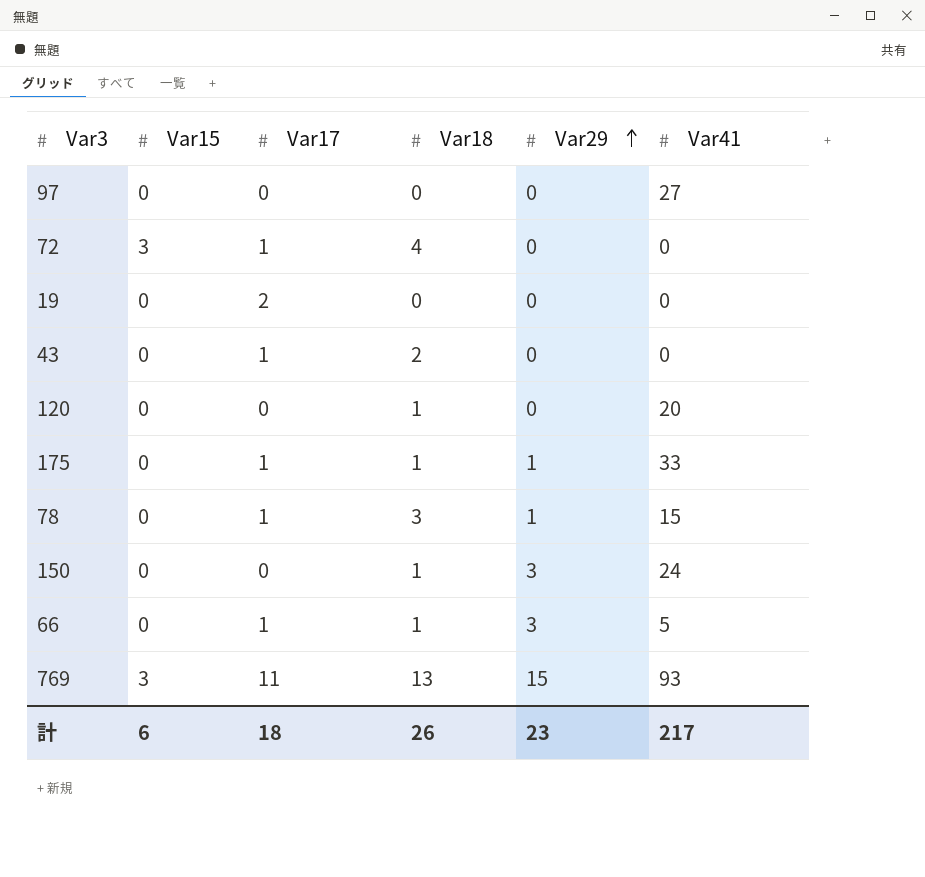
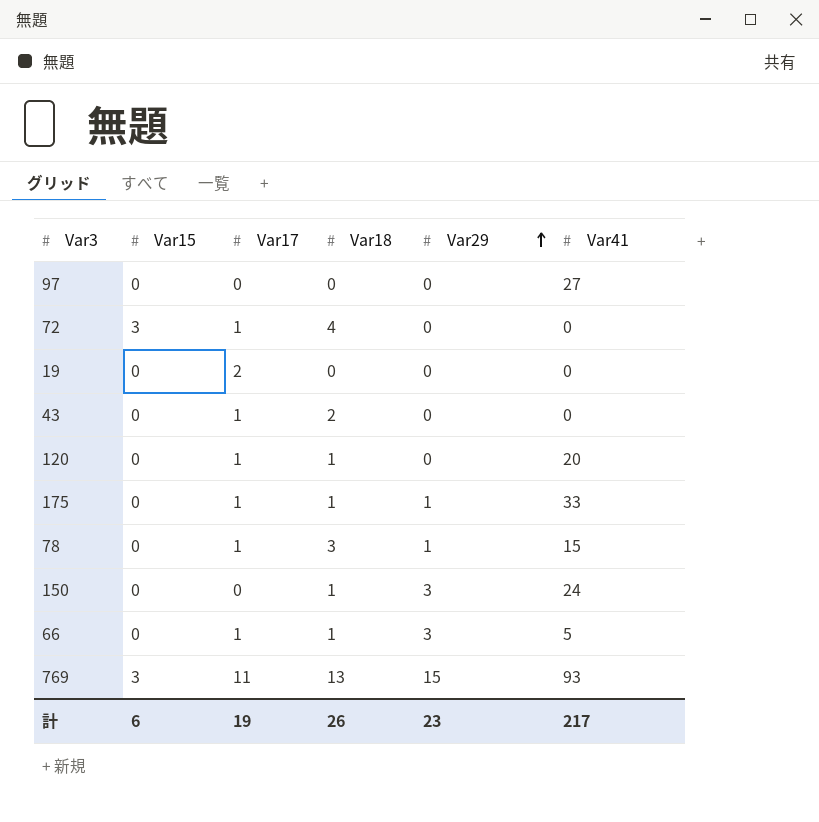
120 | Var17: 0 -> 1
計 | Var17: 18 -> 19

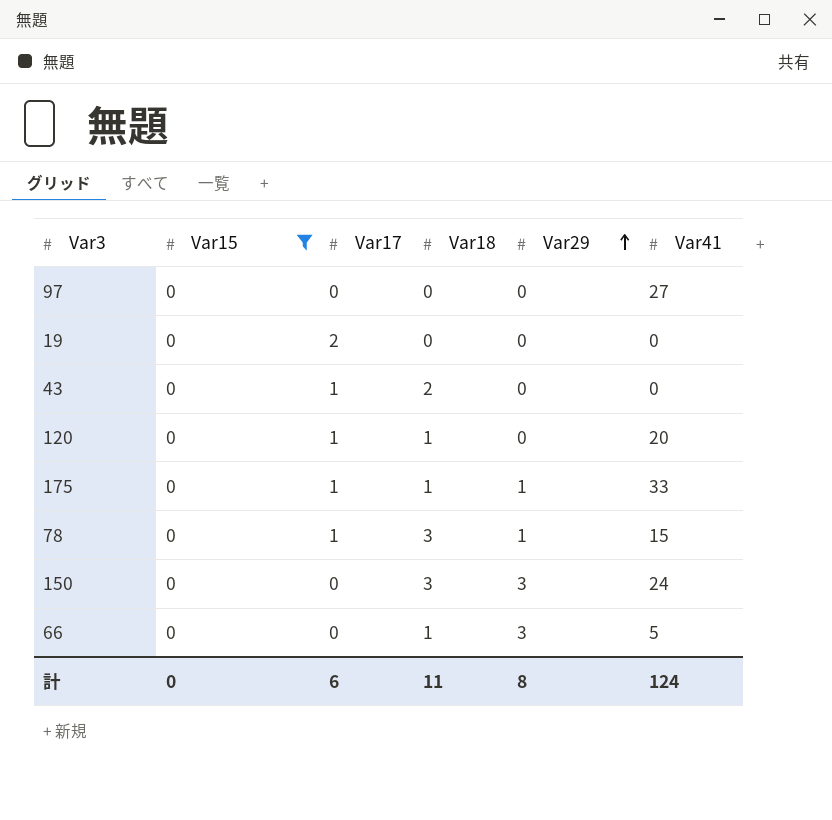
filter: none -> Var15 = 0
150 | Var18: 1 -> 3
66 | Var17: 1 -> 0
計 | Var15: 6 -> 0
計 | Var17: 19 -> 6
計 | Var18: 26 -> 11
計 | Var29: 23 -> 8
計 | Var41: 217 -> 124

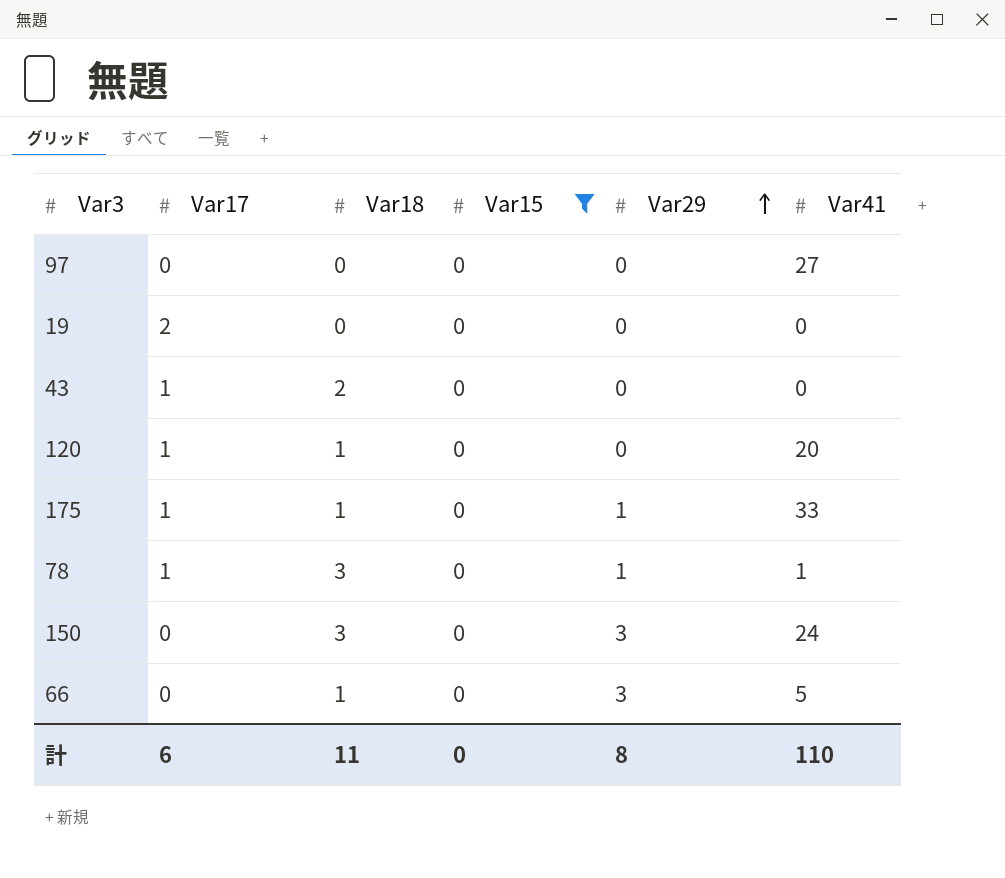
column Var15 | position: 2 -> 4
78 | Var41: 15 -> 1
計 | Var41: 124 -> 110

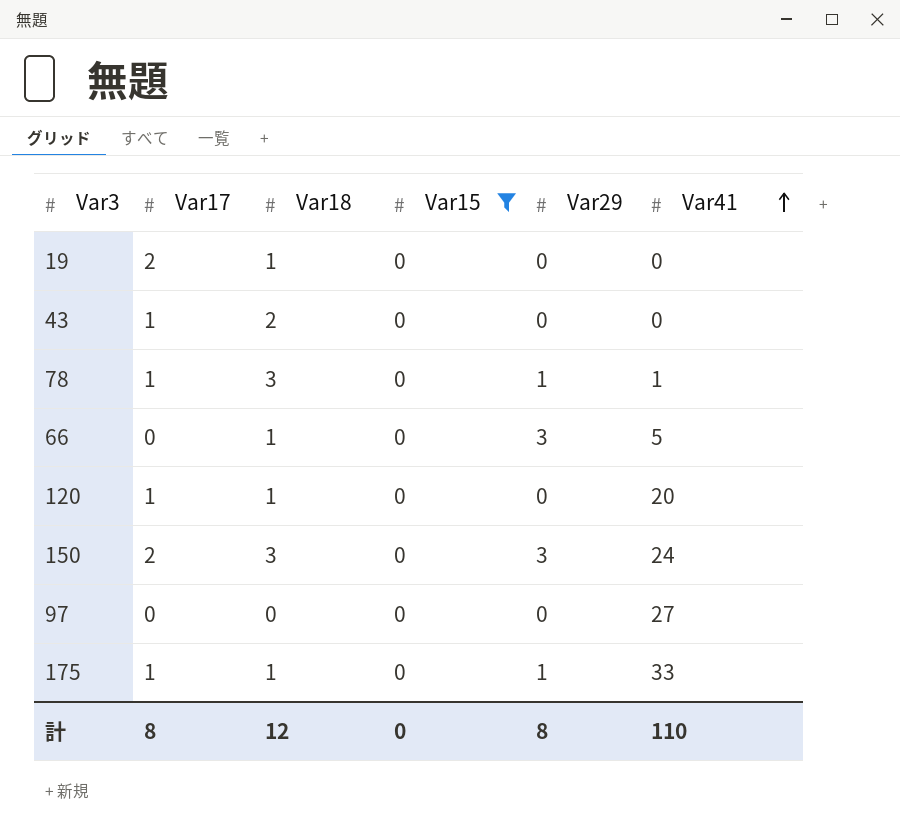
row order: Var29 ascending -> Var41 ascending
19 | Var18: 0 -> 1
150 | Var17: 0 -> 2
計 | Var17: 6 -> 8
計 | Var18: 11 -> 12

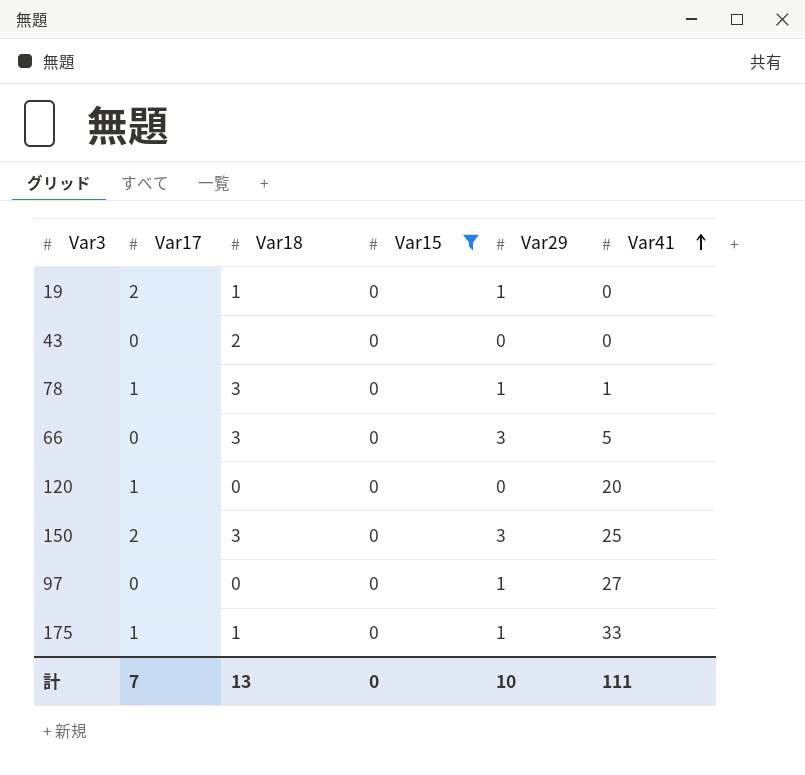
19 | Var29: 0 -> 1
43 | Var17: 1 -> 0
66 | Var18: 1 -> 3
120 | Var18: 1 -> 0
150 | Var41: 24 -> 25
97 | Var29: 0 -> 1
計 | Var17: 8 -> 7
計 | Var18: 12 -> 13
計 | Var29: 8 -> 10
計 | Var41: 110 -> 111

